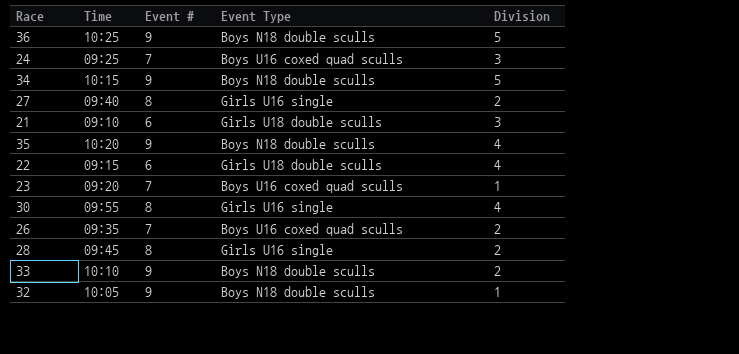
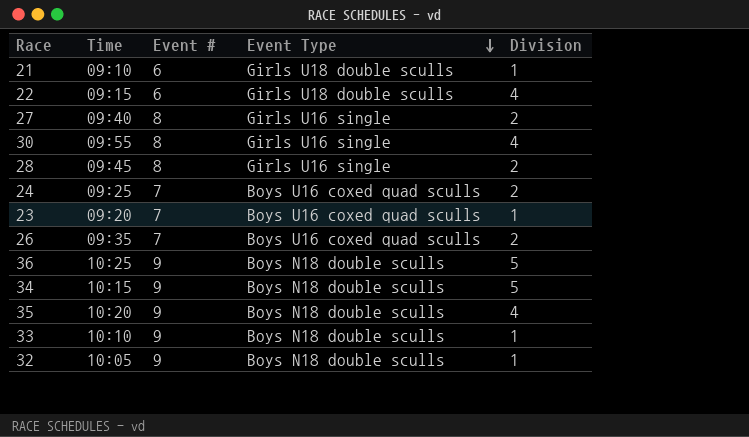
row order: none -> Event Type descending
21 | Division: 3 -> 1
24 | Division: 3 -> 2
33 | Division: 2 -> 1

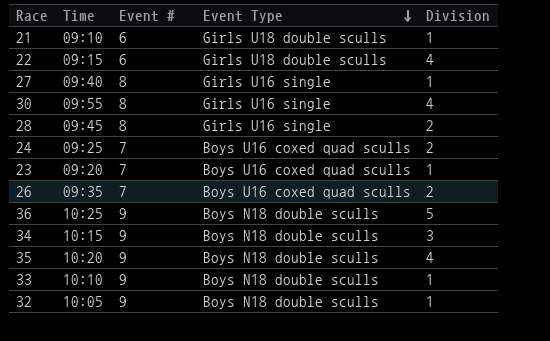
27 | Division: 2 -> 1
34 | Division: 5 -> 3

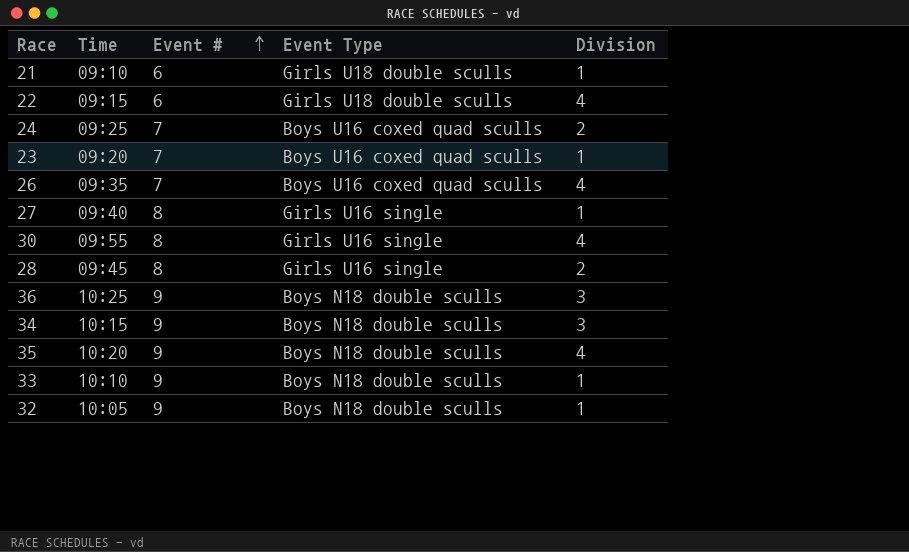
row order: Event Type descending -> Event # ascending
26 | Division: 2 -> 4
36 | Division: 5 -> 3

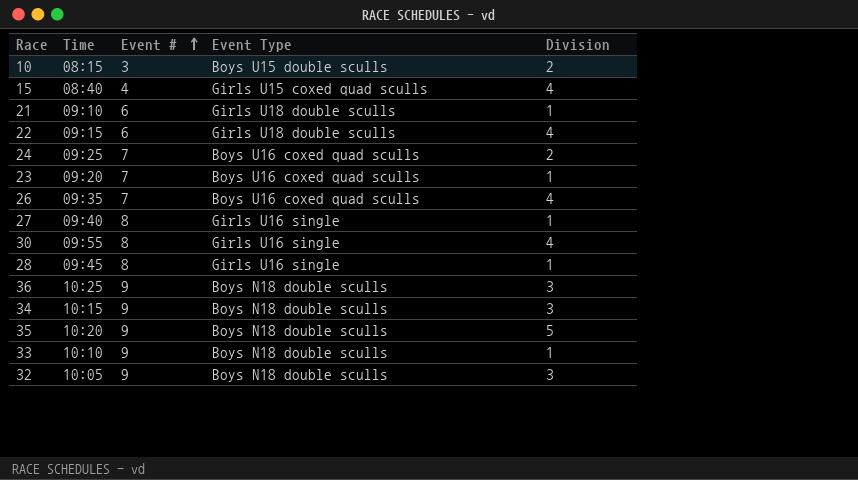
row 10: none -> 08:15 | 3 | Boys U15 double sculls | 2
row 15: none -> 08:40 | 4 | Girls U15 coxed quad sculls | 4
28 | Division: 2 -> 1
35 | Division: 4 -> 5
32 | Division: 1 -> 3

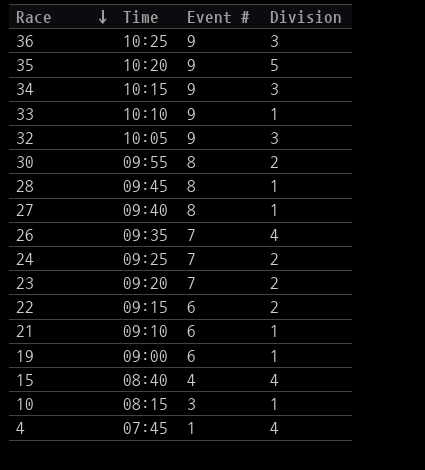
row order: Event # ascending -> Race descending
column Event Type | position: 4 -> none
30 | Division: 4 -> 2
23 | Division: 1 -> 2
22 | Division: 4 -> 2
row 19: none -> 09:00 | 6 | 1
10 | Division: 2 -> 1
row 4: none -> 07:45 | 1 | 4

